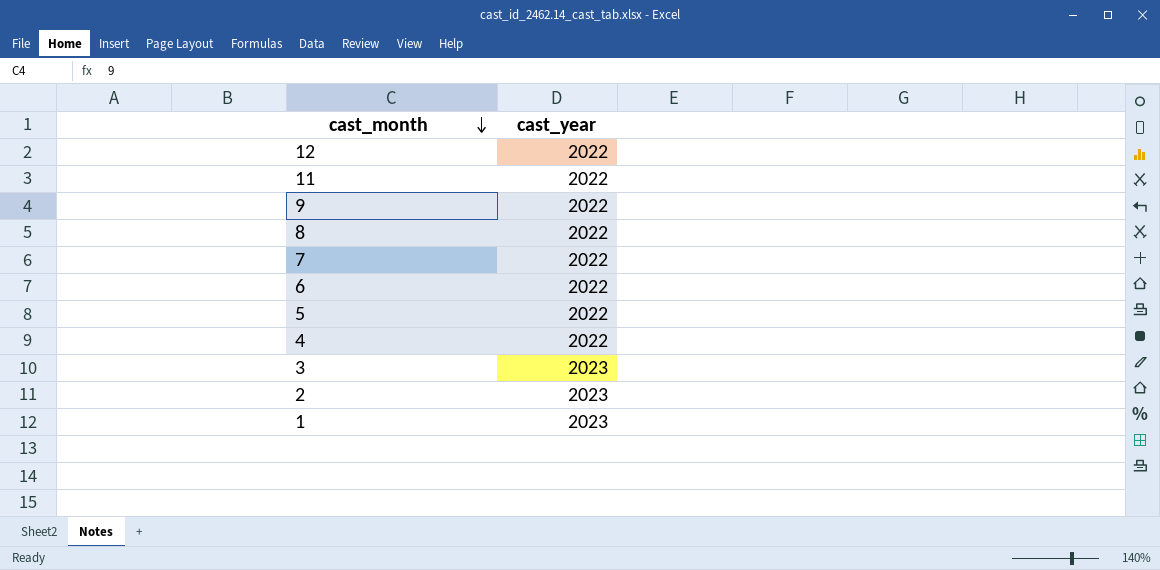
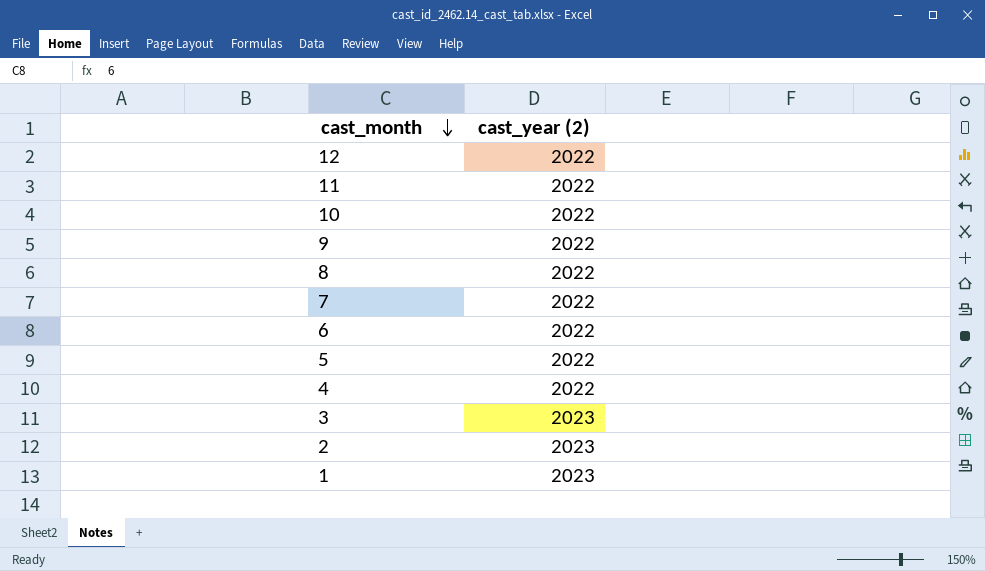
column name: cast_year -> cast_year (2)
row 10: none -> 2022

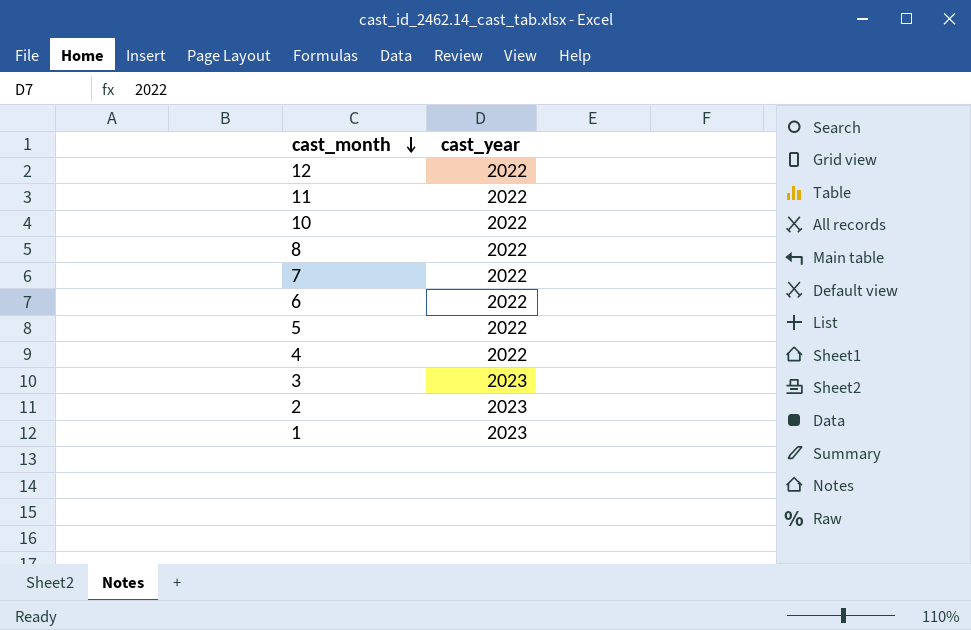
column name: cast_year (2) -> cast_year
row 9: 2022 -> none

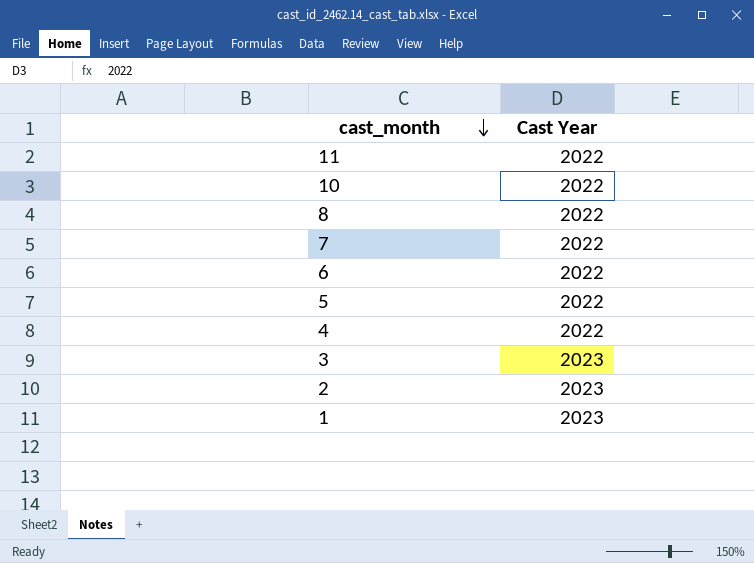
column name: cast_year -> Cast Year
row 12: 2022 -> none

